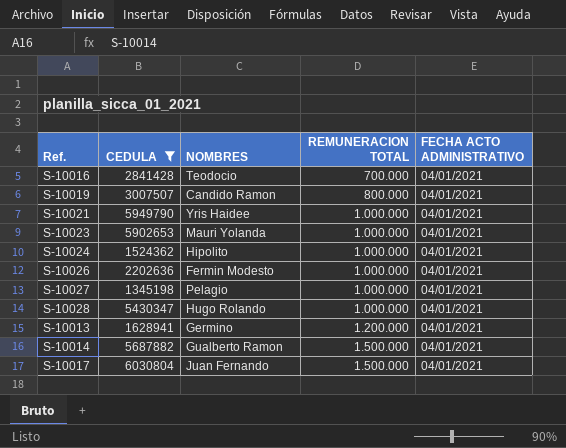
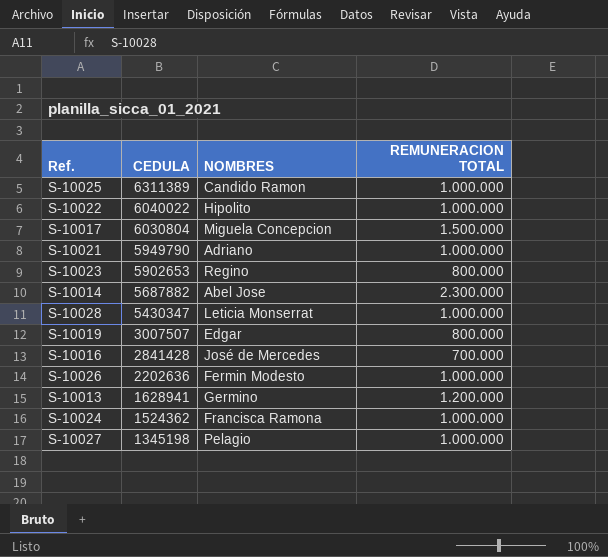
filter: CEDULA <= 6030804 -> none
row order: REMUNERACION TOTAL ascending -> CEDULA descending
column FECHA ACTO ADMINISTRATIVO | position: 5 -> none
S-10017 | NOMBRES: Juan Fernando -> Miguela Concepcion
S-10021 | NOMBRES: Yris Haidee -> Adriano
S-10023 | NOMBRES: Mauri Yolanda -> Regino
S-10023 | REMUNERACION TOTAL: 1.000.000 -> 800.000
S-10014 | NOMBRES: Gualberto Ramon -> Abel Jose
S-10014 | REMUNERACION TOTAL: 1.500.000 -> 2.300.000
S-10028 | NOMBRES: Hugo Rolando -> Leticia Monserrat
S-10019 | NOMBRES: Candido Ramon -> Edgar
S-10016 | NOMBRES: Teodocio -> José de Mercedes
S-10024 | NOMBRES: Hipolito -> Francisca Ramona

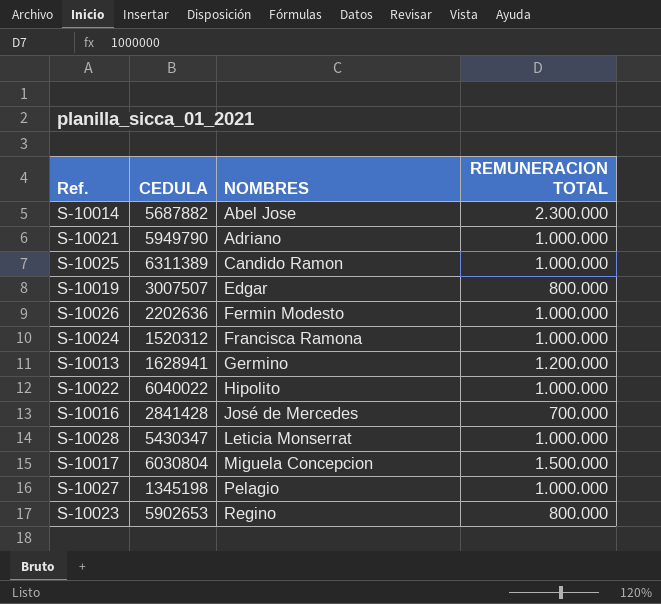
row order: CEDULA descending -> NOMBRES ascending
S-10024 | CEDULA: 1524362 -> 1520312

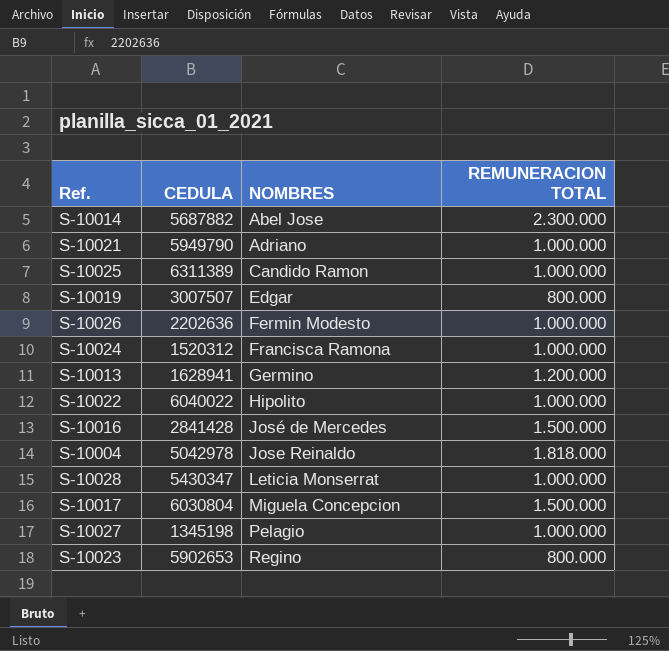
S-10016 | REMUNERACION TOTAL: 700.000 -> 1.500.000
row S-10004: none -> 5042978 | Jose Reinaldo | 1.818.000

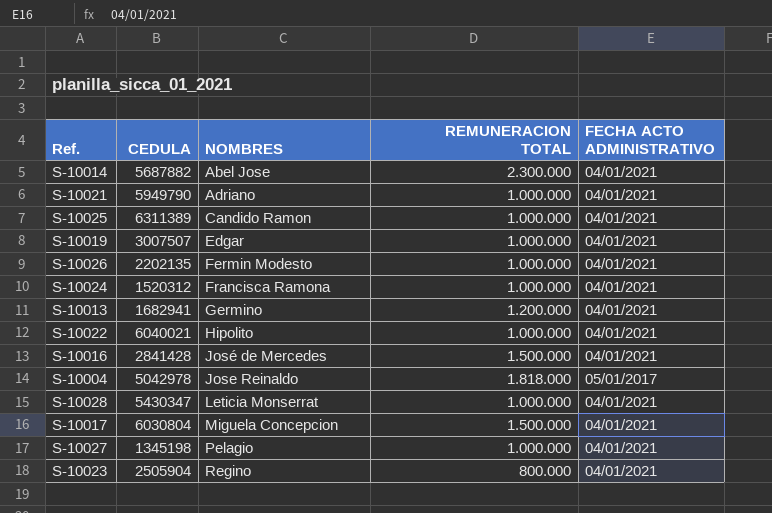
column FECHA ACTO ADMINISTRATIVO | position: none -> 5
S-10019 | REMUNERACION TOTAL: 800.000 -> 1.000.000
S-10026 | CEDULA: 2202636 -> 2202135
S-10013 | CEDULA: 1628941 -> 1682941
S-10022 | CEDULA: 6040022 -> 6040021
S-10023 | CEDULA: 5902653 -> 2505904

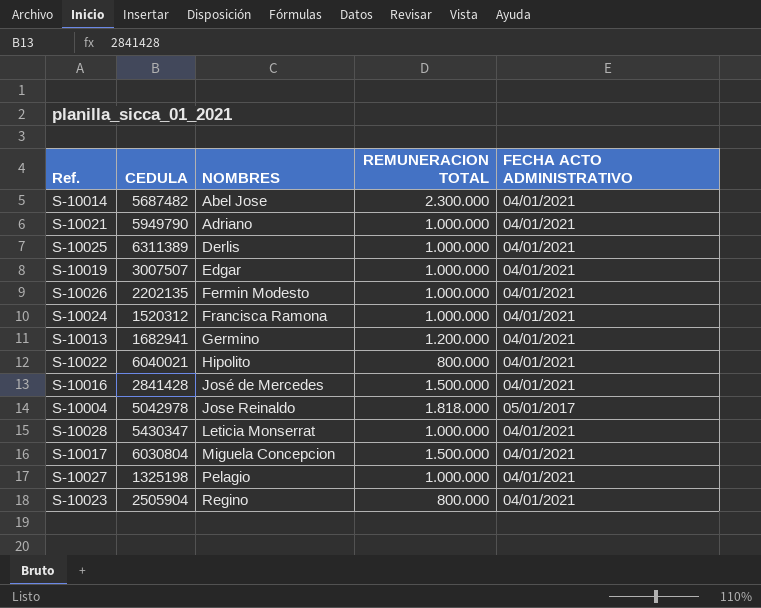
S-10014 | CEDULA: 5687882 -> 5687482
S-10025 | NOMBRES: Candido Ramon -> Derlis
S-10022 | REMUNERACION TOTAL: 1.000.000 -> 800.000
S-10027 | CEDULA: 1345198 -> 1325198

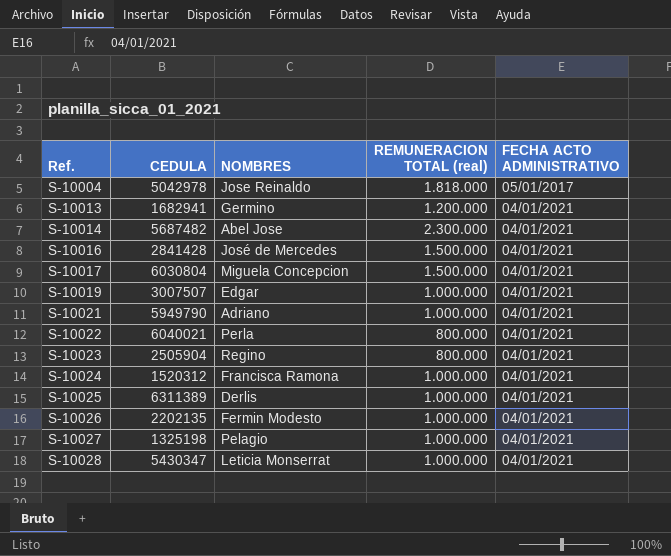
row order: NOMBRES ascending -> Ref. ascending
column name: REMUNERACION TOTAL -> REMUNERACION TOTAL (real)
S-10022 | NOMBRES: Hipolito -> Perla

